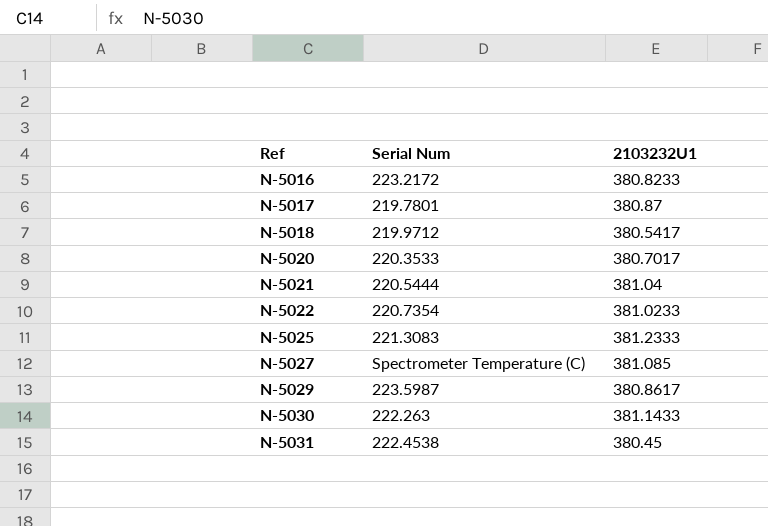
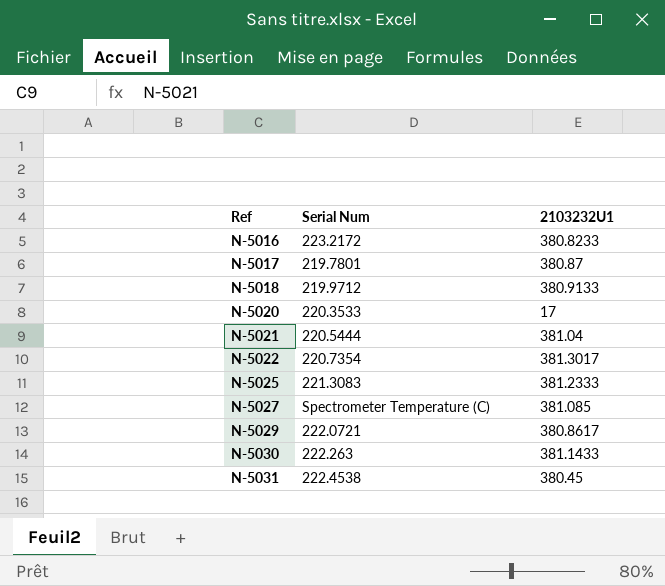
N-5018 | 2103232U1: 380.5417 -> 380.9133
N-5020 | 2103232U1: 380.7017 -> 17
N-5022 | 2103232U1: 381.0233 -> 381.3017
N-5029 | Serial Num: 223.5987 -> 222.0721

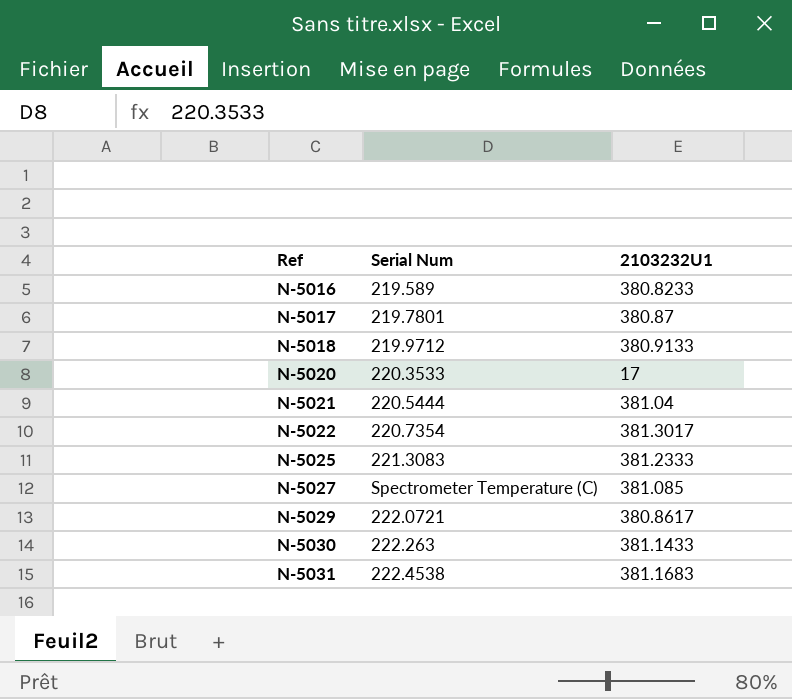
N-5016 | Serial Num: 223.2172 -> 219.589
N-5031 | 2103232U1: 380.45 -> 381.1683

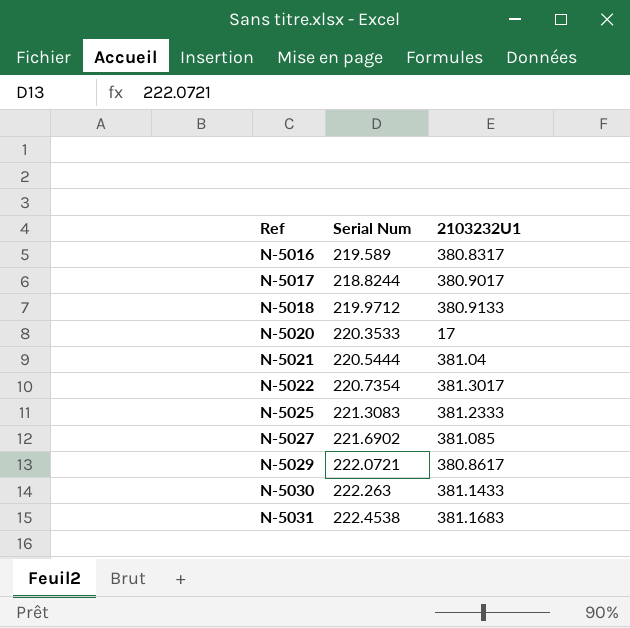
N-5016 | 2103232U1: 380.8233 -> 380.8317
N-5017 | Serial Num: 219.7801 -> 218.8244
N-5017 | 2103232U1: 380.87 -> 380.9017
N-5027 | Serial Num: Spectrometer Temperature (C) -> 221.6902

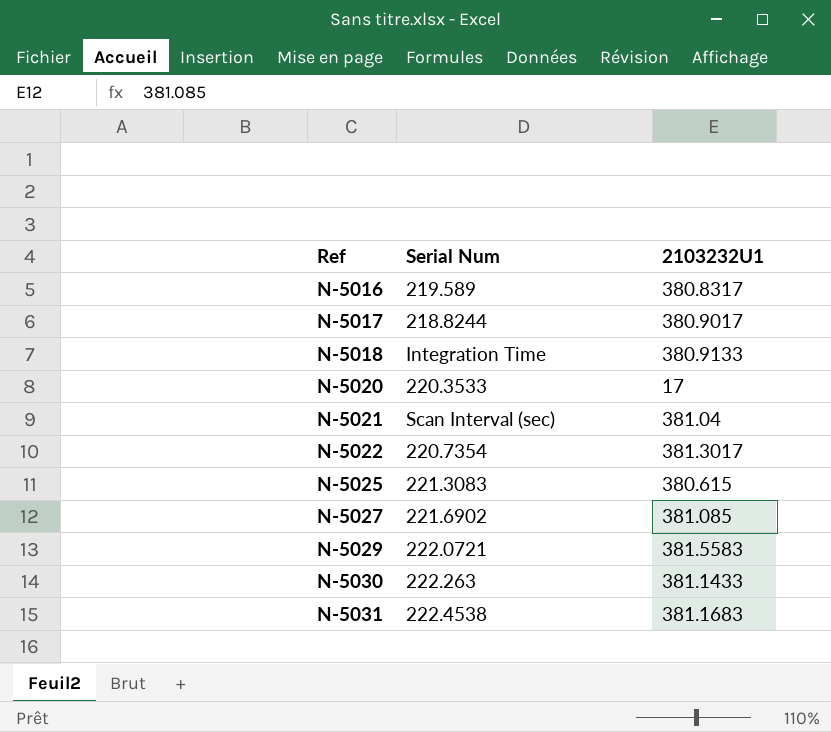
N-5018 | Serial Num: 219.9712 -> Integration Time
N-5021 | Serial Num: 220.5444 -> Scan Interval (sec)
N-5025 | 2103232U1: 381.2333 -> 380.615
N-5029 | 2103232U1: 380.8617 -> 381.5583

